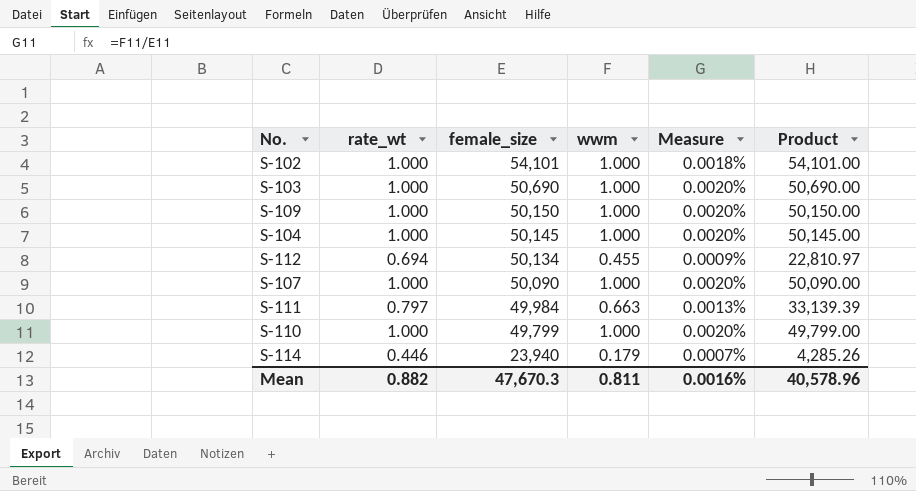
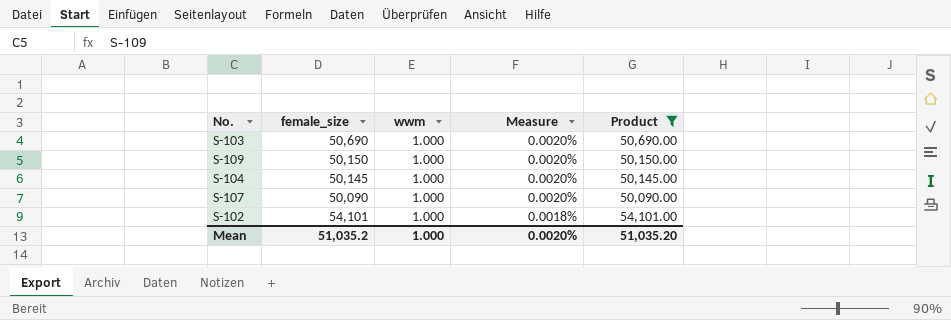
filter: none -> Product >= 50,090.00
row order: female_size descending -> Measure descending
column rate_wt | position: 2 -> none
Mean | female_size: 47,670.3 -> 51,035.2
Mean | wwm: 0.811 -> 1.000
Mean | Measure: 0.0016% -> 0.0020%
Mean | Product: 40,578.96 -> 51,035.20

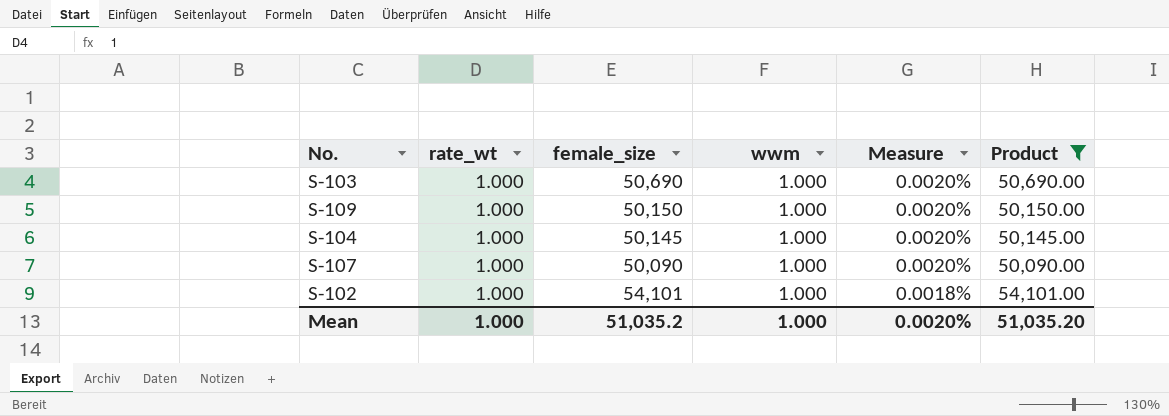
column rate_wt | position: none -> 2

